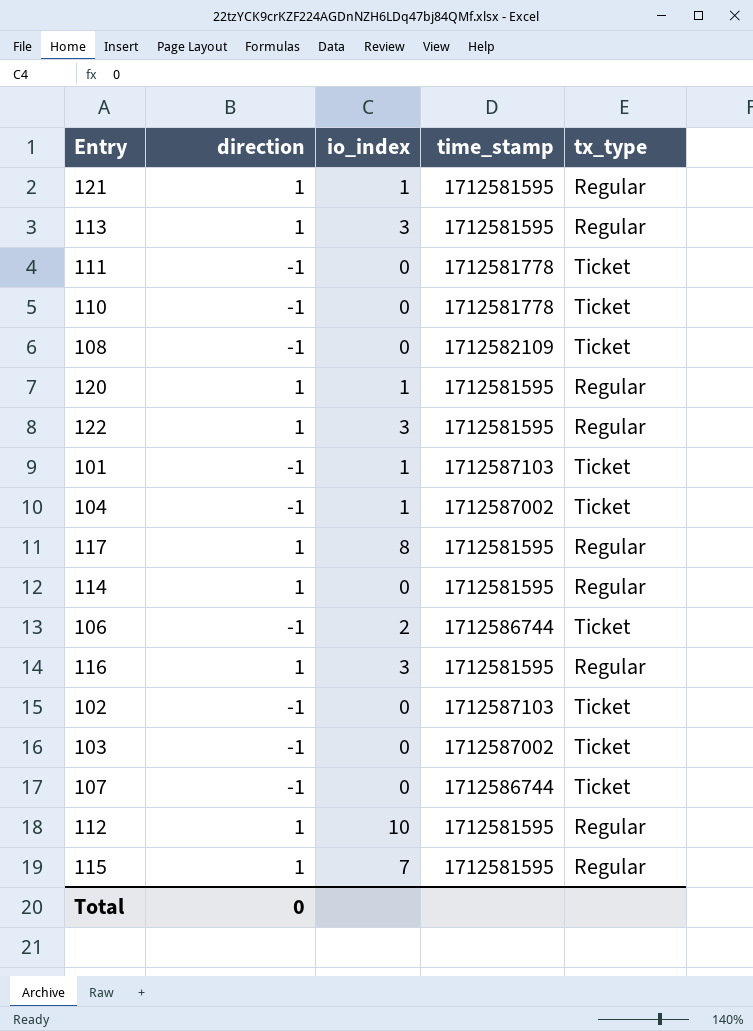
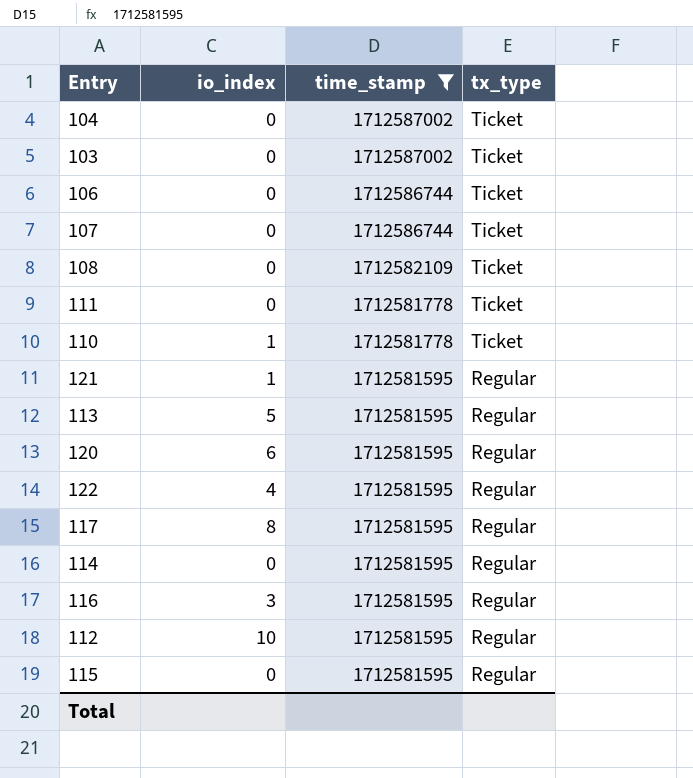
filter: none -> time_stamp != 1712587103
row order: none -> time_stamp descending
column direction | position: 2 -> none
104 | io_index: 1 -> 0
106 | io_index: 2 -> 0
110 | io_index: 0 -> 1
113 | io_index: 3 -> 5
120 | io_index: 1 -> 6
122 | io_index: 3 -> 4
115 | io_index: 7 -> 0

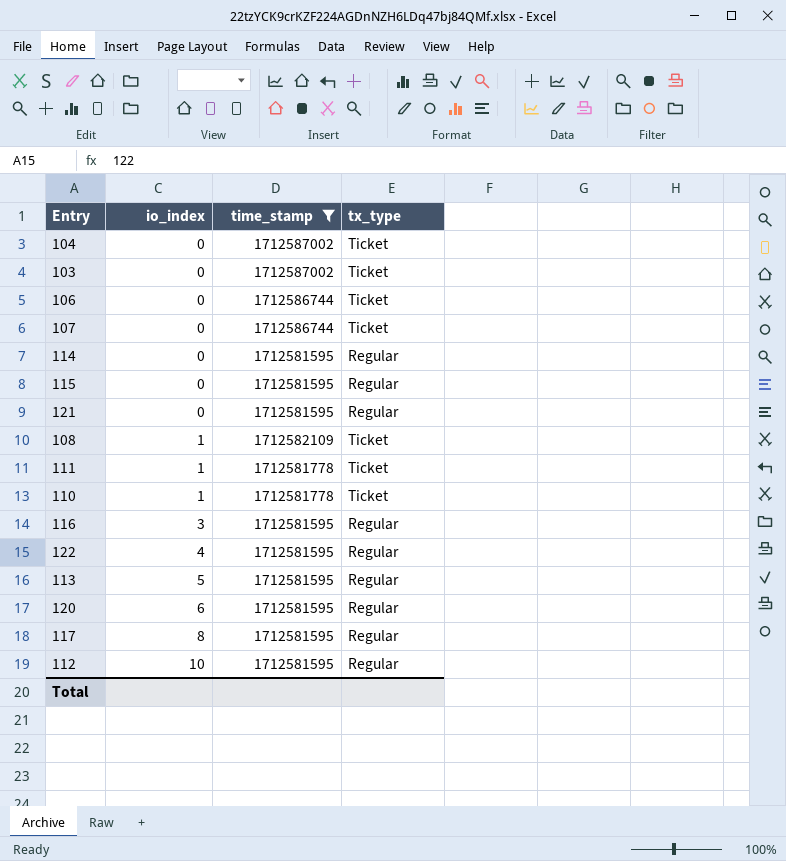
row order: time_stamp descending -> io_index ascending
121 | io_index: 1 -> 0
108 | io_index: 0 -> 1
111 | io_index: 0 -> 1

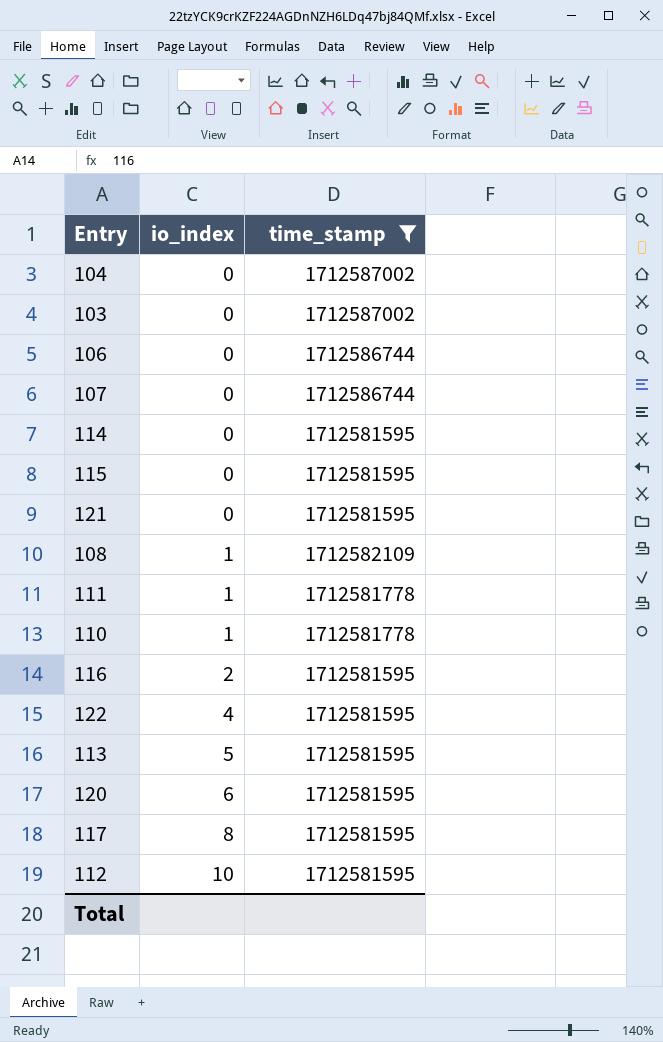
column tx_type | position: 4 -> none
116 | io_index: 3 -> 2

